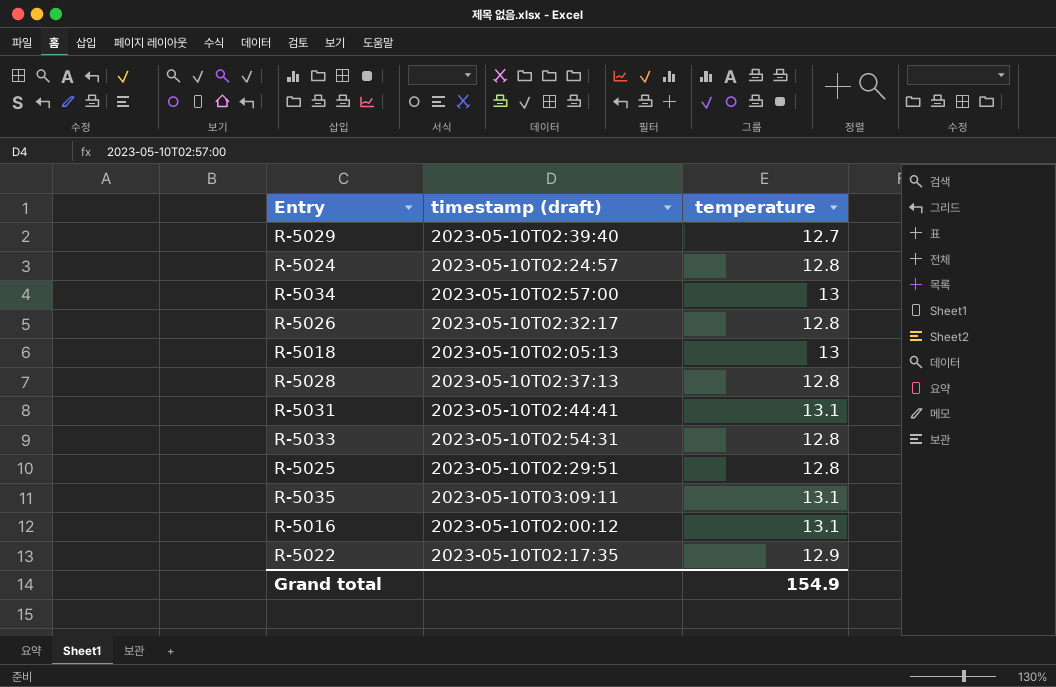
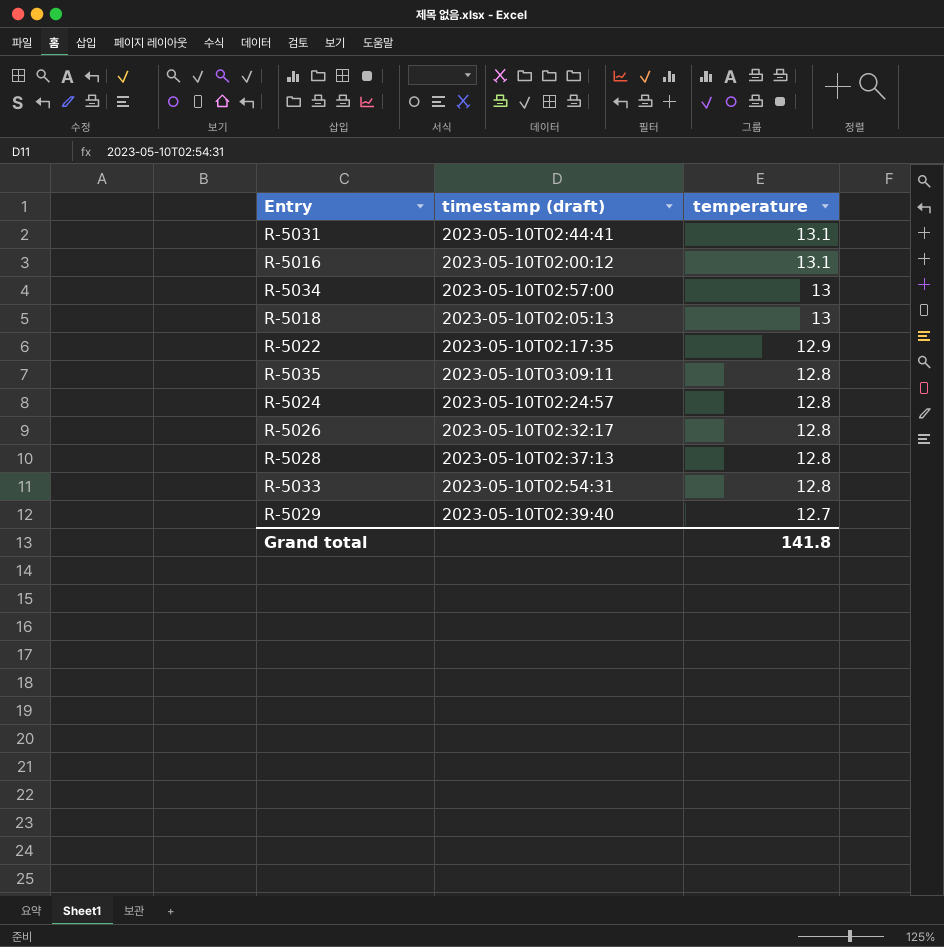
row order: none -> temperature descending
row R-5025: 2023-05-10T02:29:51 | 12.8 -> none
R-5035 | temperature: 13.1 -> 12.8
Grand total | temperature: 154.9 -> 141.8

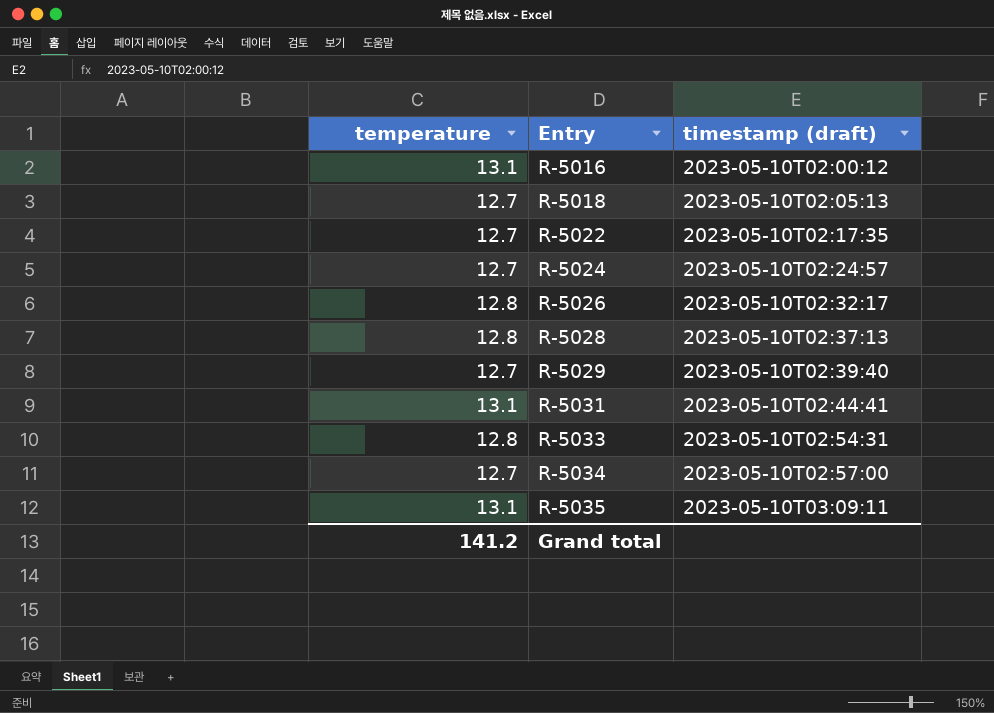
row order: temperature descending -> Entry ascending
column temperature | position: 3 -> 1
R-5018 | temperature: 13 -> 12.7
R-5022 | temperature: 12.9 -> 12.7
R-5024 | temperature: 12.8 -> 12.7
R-5034 | temperature: 13 -> 12.7
R-5035 | temperature: 12.8 -> 13.1
Grand total | temperature: 141.8 -> 141.2

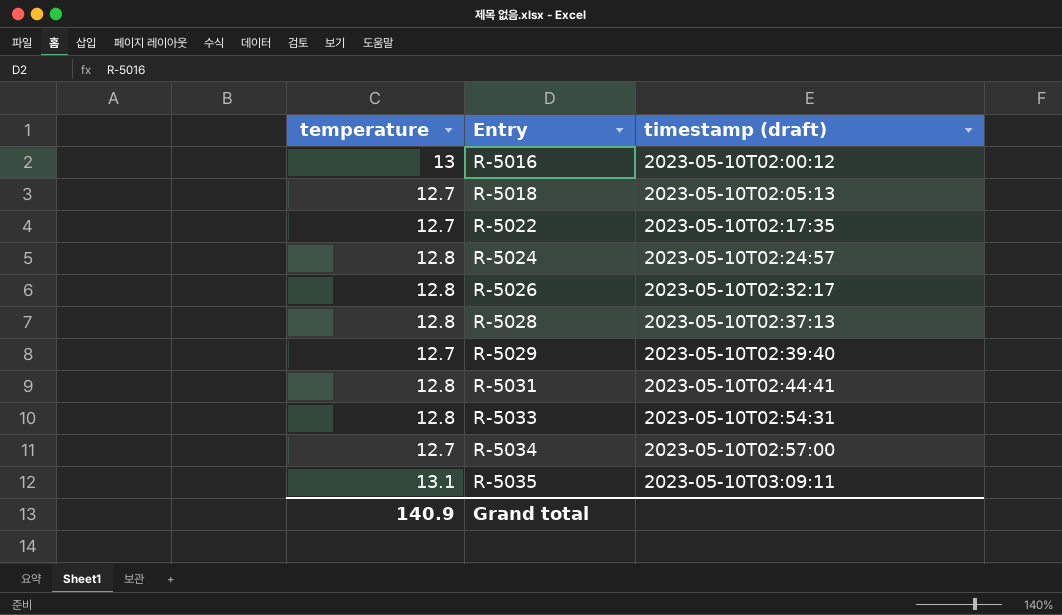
R-5016 | temperature: 13.1 -> 13
R-5024 | temperature: 12.7 -> 12.8
R-5031 | temperature: 13.1 -> 12.8
Grand total | temperature: 141.2 -> 140.9

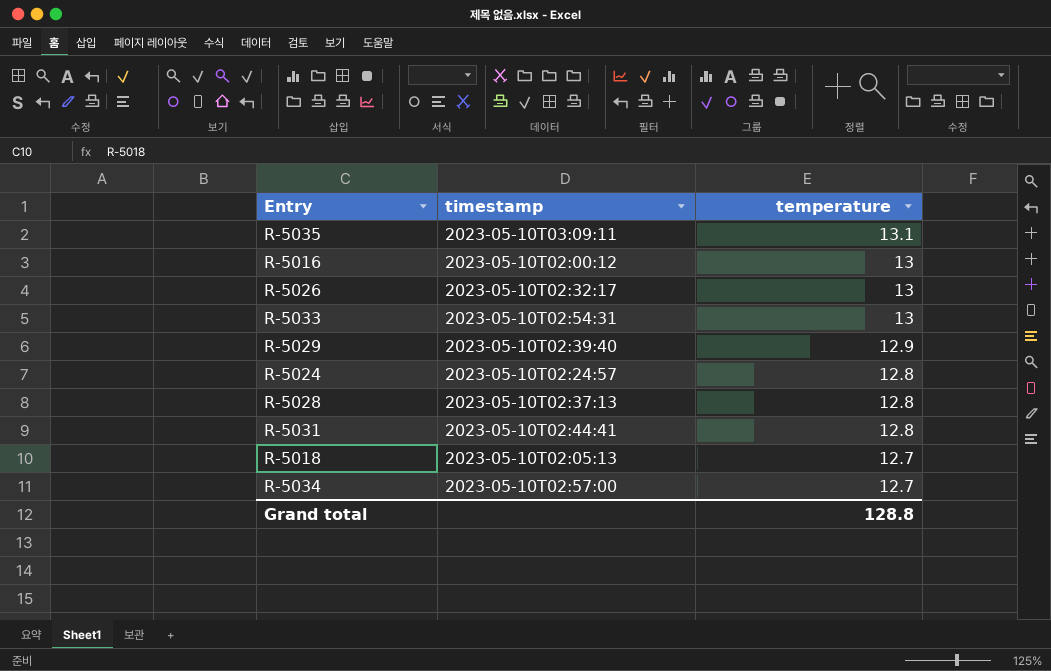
row order: Entry ascending -> temperature descending
column name: timestamp (draft) -> timestamp
column temperature | position: 1 -> 3
row R-5022: 12.7 | 2023-05-10T02:17:35 -> none
R-5026 | temperature: 12.8 -> 13
R-5033 | temperature: 12.8 -> 13
R-5029 | temperature: 12.7 -> 12.9
Grand total | temperature: 140.9 -> 128.8

